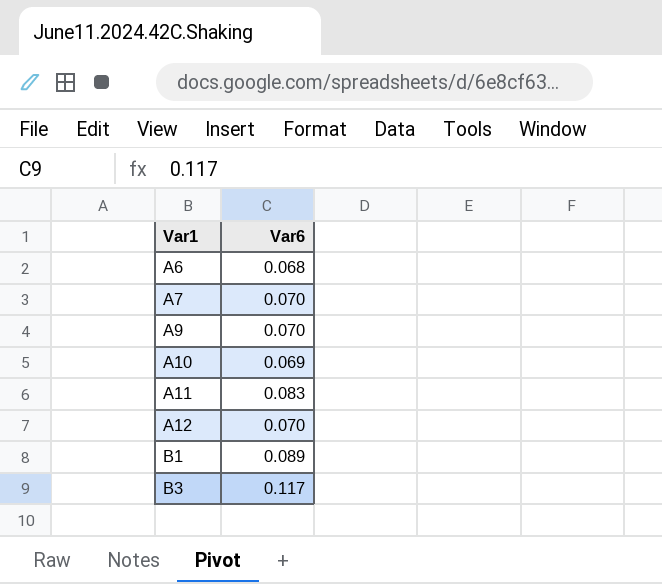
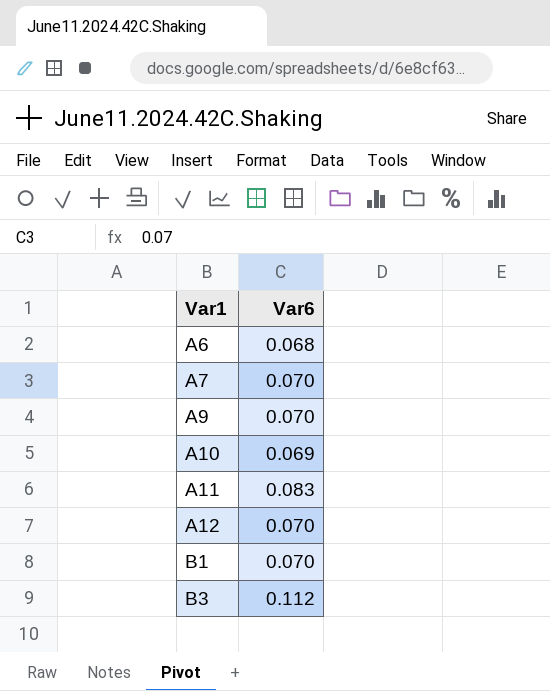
B1 | Var6: 0.089 -> 0.070
B3 | Var6: 0.117 -> 0.112

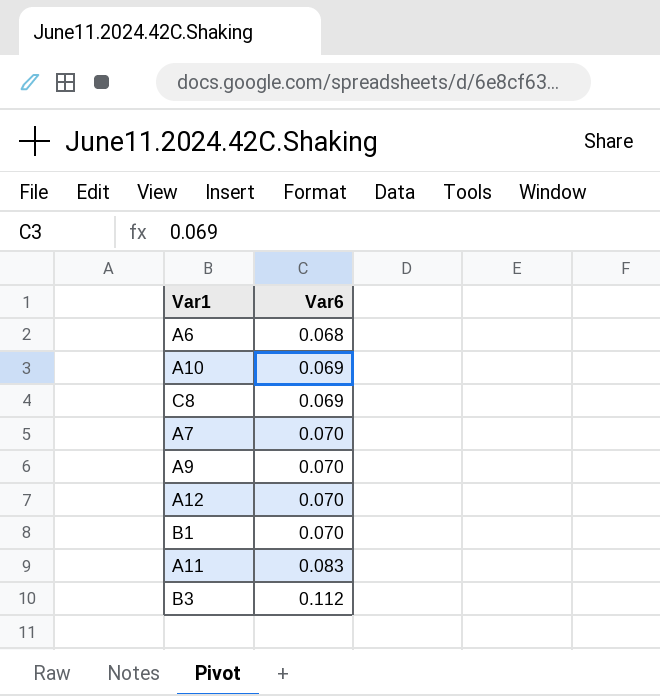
row order: Var1 ascending -> Var6 ascending
row C8: none -> 0.069

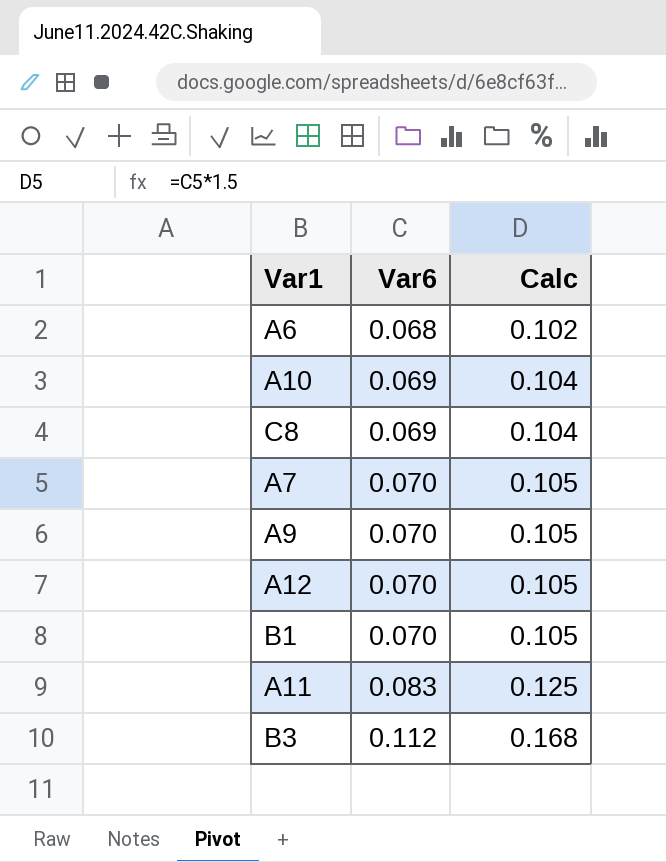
column Calc | formula: none -> [Var6] * 1.5

